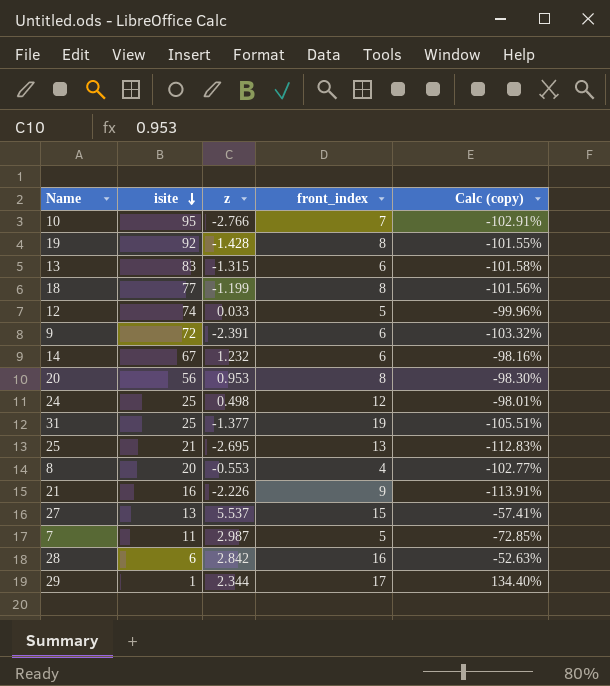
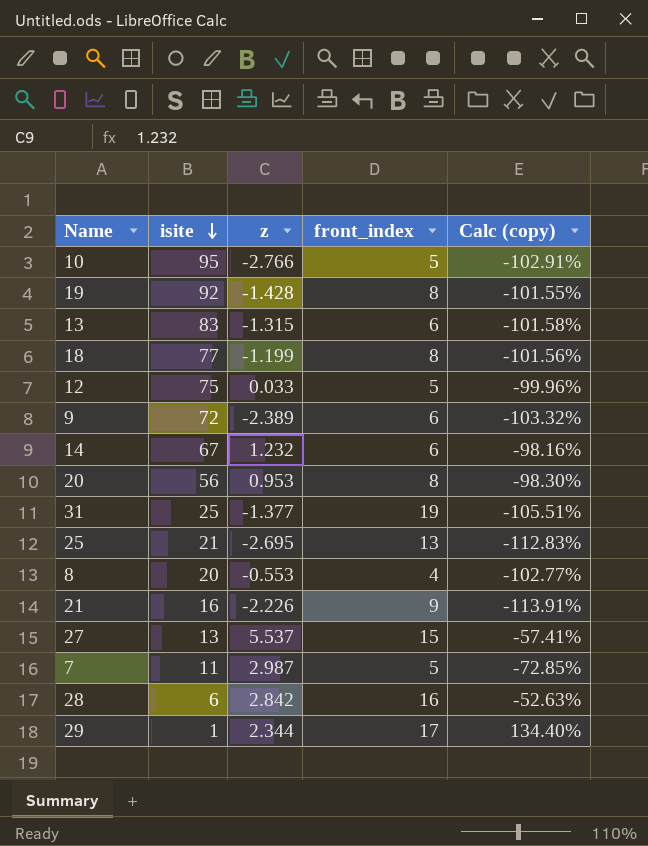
row 24: 25 | 0.498 | 12 | -98.01% -> none
10 | front_index: 7 -> 5
12 | isite: 74 -> 75
9 | z: -2.391 -> -2.389

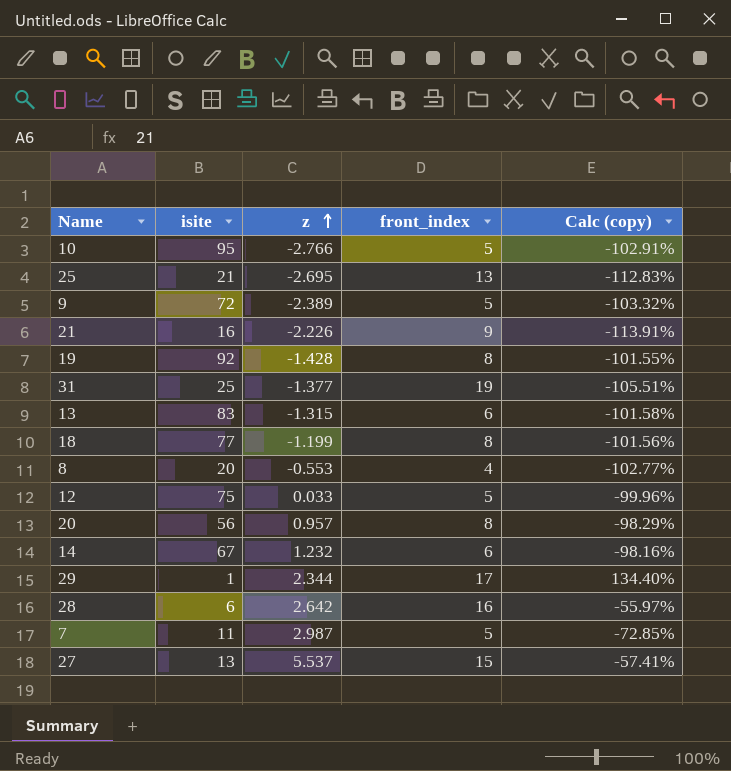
row order: isite descending -> z ascending
9 | front_index: 6 -> 5
20 | z: 0.953 -> 0.957
20 | Calc (copy): -98.30% -> -98.29%
28 | z: 2.842 -> 2.642
28 | Calc (copy): -52.63% -> -55.97%

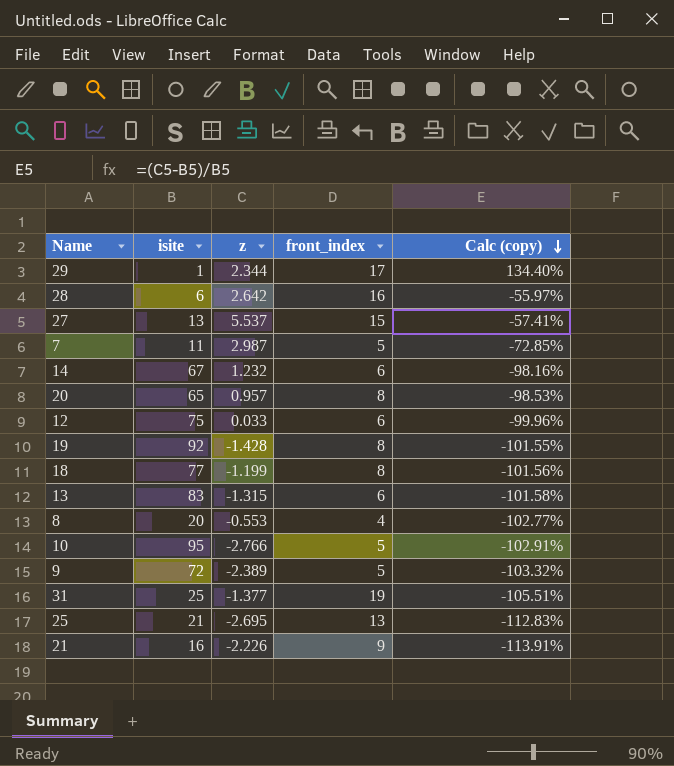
row order: z ascending -> Calc (copy) descending
20 | isite: 56 -> 65
20 | Calc (copy): -98.29% -> -98.53%
12 | front_index: 5 -> 6

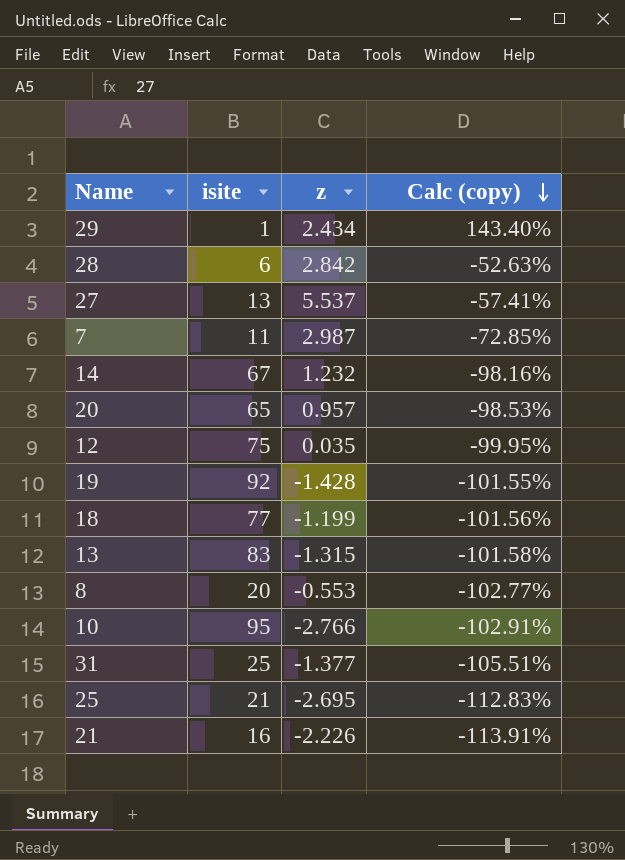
column front_index | position: 4 -> none
row 9: 72 | -2.389 | 5 | -103.32% -> none
29 | z: 2.344 -> 2.434
29 | Calc (copy): 134.40% -> 143.40%
28 | z: 2.642 -> 2.842
28 | Calc (copy): -55.97% -> -52.63%
12 | z: 0.033 -> 0.035
12 | Calc (copy): -99.96% -> -99.95%

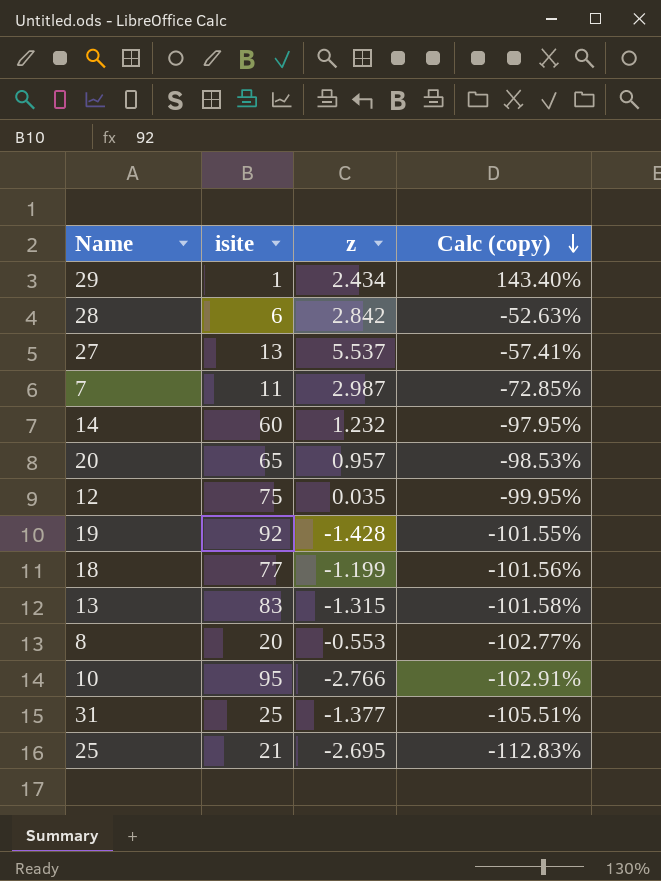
row 21: 16 | -2.226 | -113.91% -> none
14 | isite: 67 -> 60
14 | Calc (copy): -98.16% -> -97.95%

